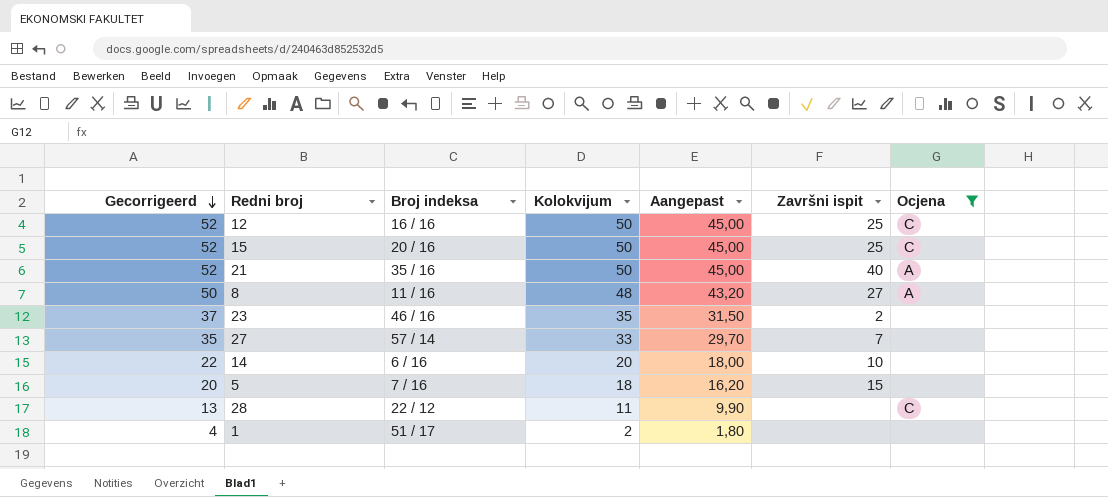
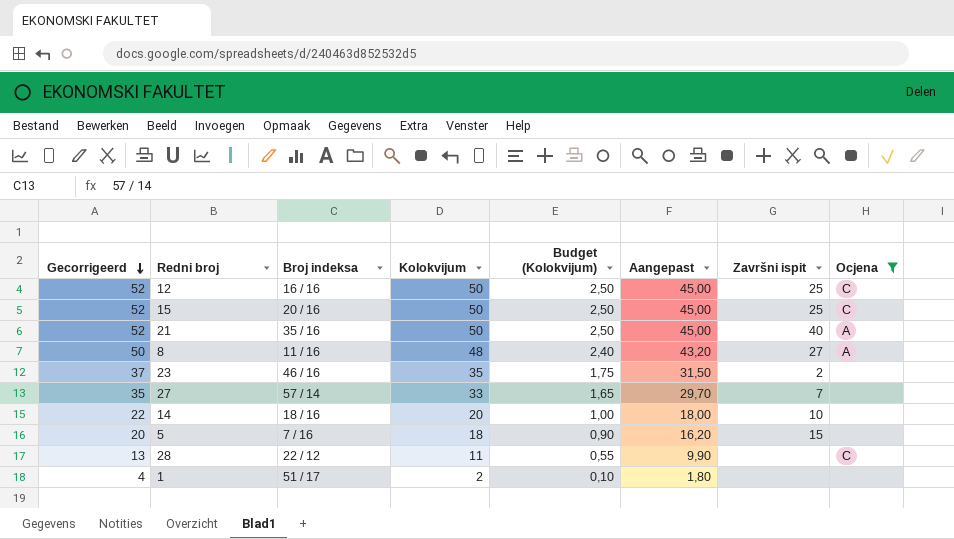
column Budget (Kolokvijum) | formula: none -> [Kolokvijum] * 0,05
14 | Broj indeksa: 6 / 16 -> 18 / 16

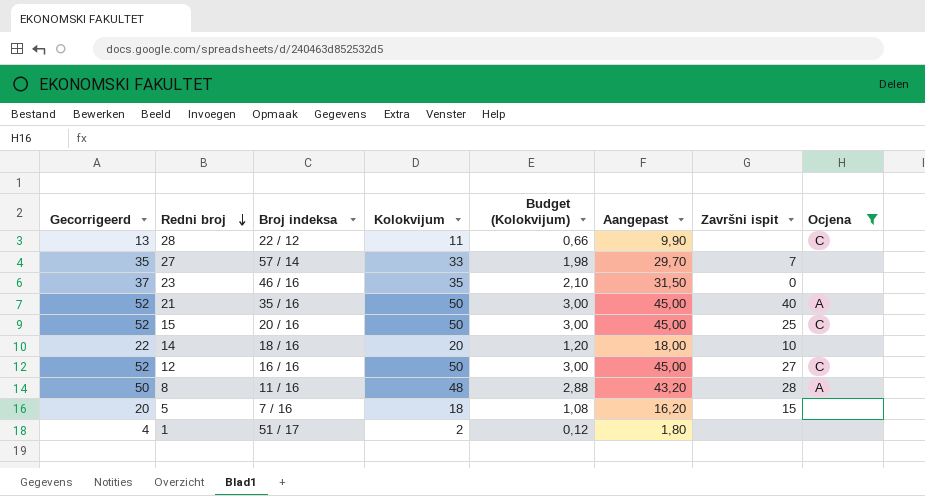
row order: Gecorrigeerd descending -> Redni broj descending
column Budget (Kolokvijum) | formula: [Kolokvijum] * 0,05 -> [Kolokvijum] * 0,06
23 | Završni ispit: 2 -> 0
12 | Završni ispit: 25 -> 27
8 | Završni ispit: 27 -> 28

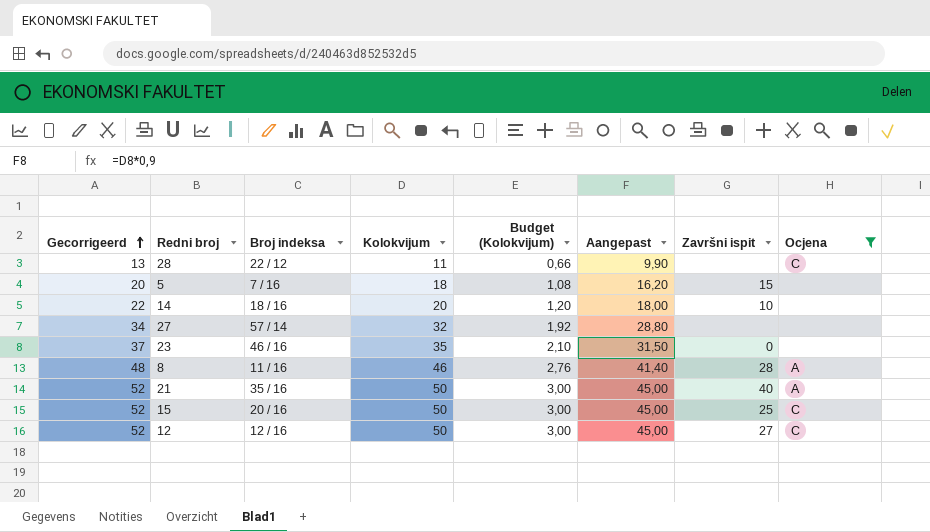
row order: Redni broj descending -> Gecorrigeerd ascending
row 1: 4 | 51 / 17 | 2 | 0,12 | 1,80 | none | none -> none
27 | Gecorrigeerd: 35 -> 34
27 | Kolokvijum: 33 -> 32
27 | Budget (Kolokvijum): 1,98 -> 1,92
27 | Aangepast: 29,70 -> 28,80
27 | Završni ispit: 7 -> none
8 | Gecorrigeerd: 50 -> 48
8 | Kolokvijum: 48 -> 46
8 | Budget (Kolokvijum): 2,88 -> 2,76
8 | Aangepast: 43,20 -> 41,40
12 | Broj indeksa: 16 / 16 -> 12 / 16

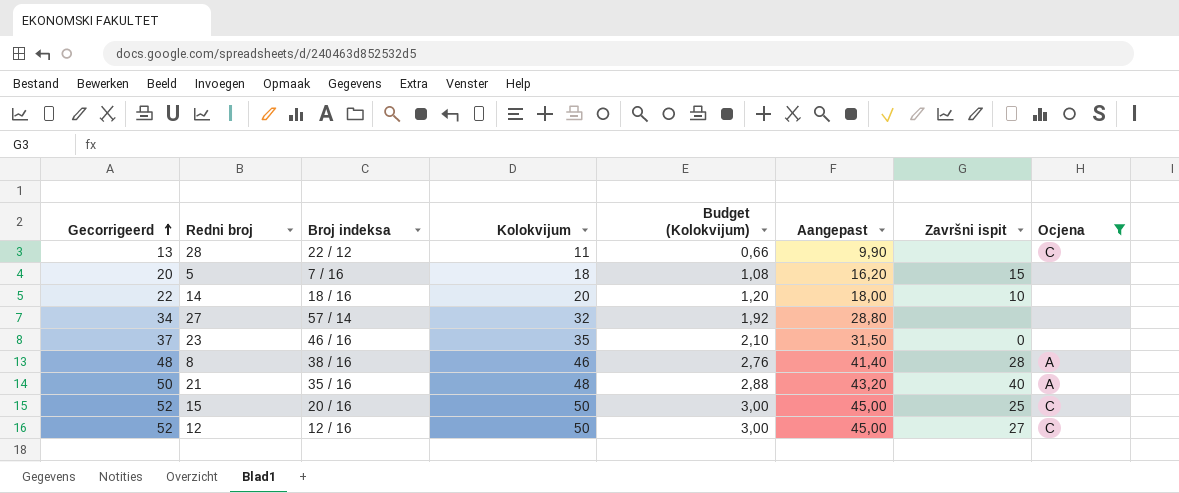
8 | Broj indeksa: 11 / 16 -> 38 / 16
21 | Gecorrigeerd: 52 -> 50
21 | Kolokvijum: 50 -> 48
21 | Budget (Kolokvijum): 3,00 -> 2,88
21 | Aangepast: 45,00 -> 43,20

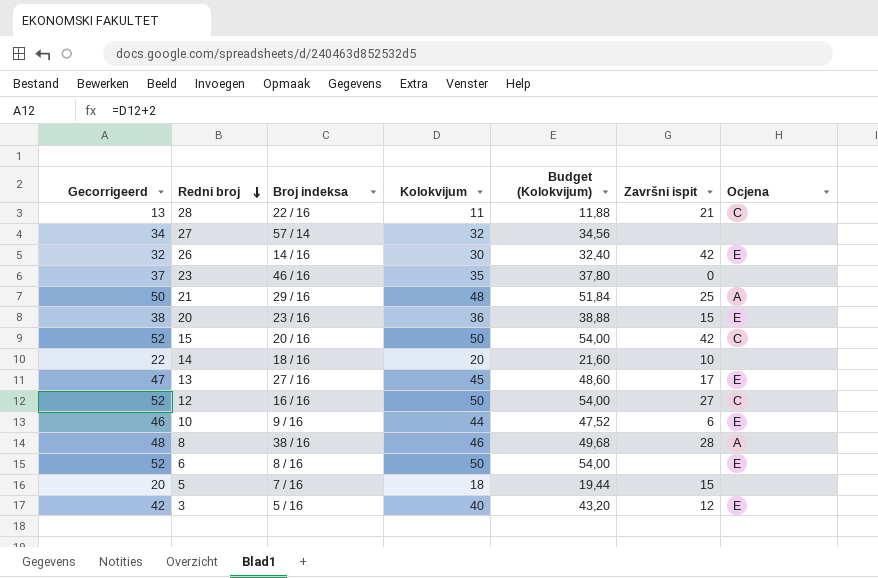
filter: Ocjena != E -> none
row order: Gecorrigeerd ascending -> Redni broj descending
column Aangepast | formula: [Kolokvijum] * 0,9 -> none
column Budget (Kolokvijum) | formula: [Kolokvijum] * 0,06 -> [Kolokvijum] * 1,08
28 | Broj indeksa: 22 / 12 -> 22 / 16
28 | Završni ispit: none -> 21
21 | Broj indeksa: 35 / 16 -> 29 / 16
21 | Završni ispit: 40 -> 25
15 | Završni ispit: 25 -> 42
12 | Broj indeksa: 12 / 16 -> 16 / 16

